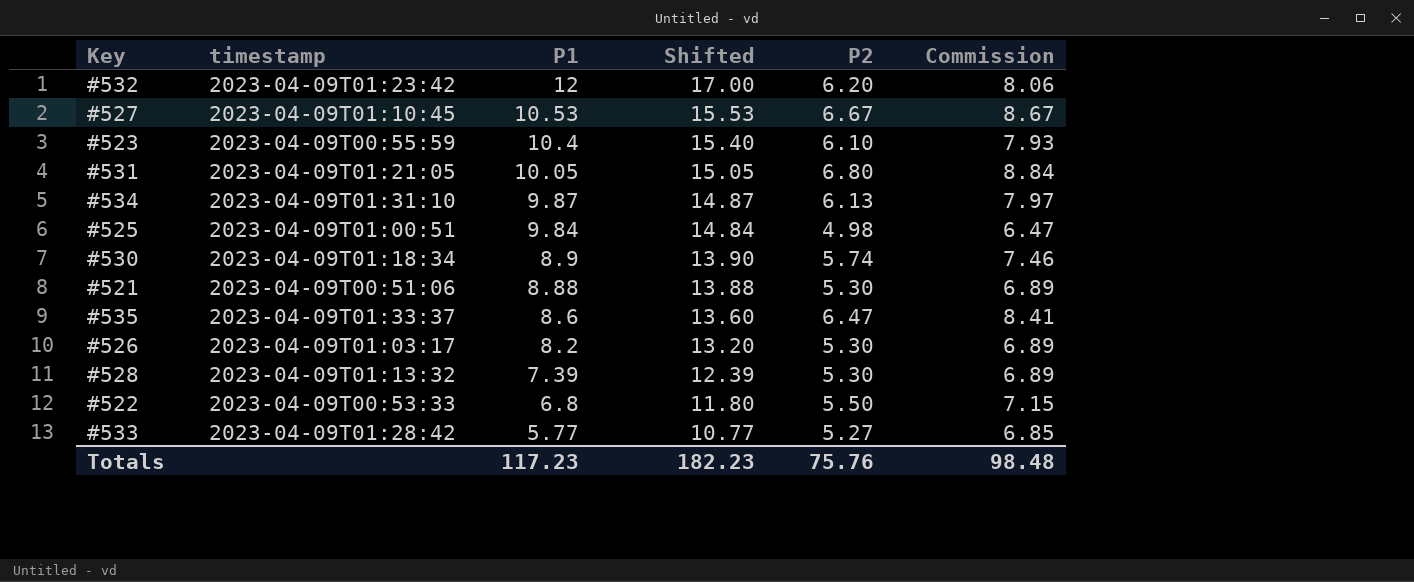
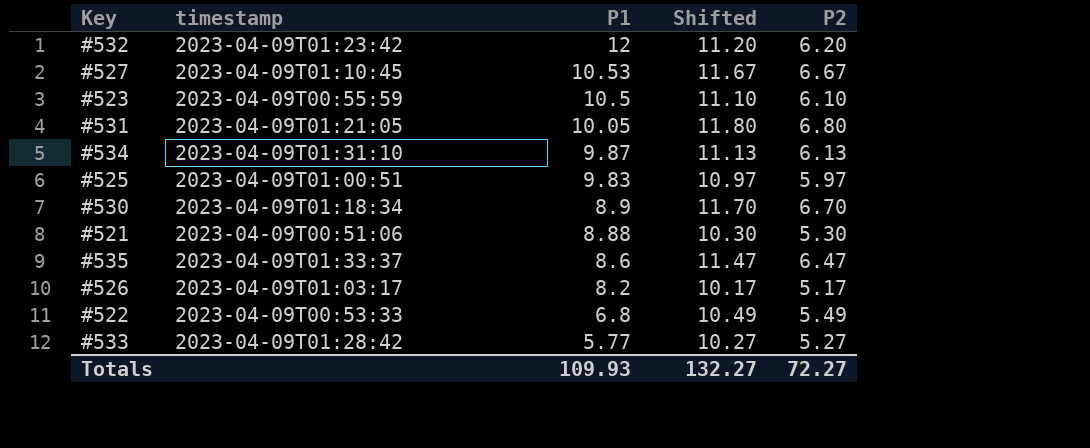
column Commission | formula: [P2] * 1.3 -> none
column Shifted | formula: [P1] + 5 -> [P2] + 5
row #528: 2023-04-09T01:13:32 | 7.39 | 12.39 | 5.30 | 6.89 -> none
#523 | P1: 10.4 -> 10.5
#525 | P1: 9.84 -> 9.83
#525 | P2: 4.98 -> 5.97
#530 | P2: 5.74 -> 6.70
#526 | P2: 5.30 -> 5.17
#522 | P2: 5.50 -> 5.49
Totals | P1: 117.23 -> 109.93
Totals | Shifted: 182.23 -> 132.27
Totals | P2: 75.76 -> 72.27

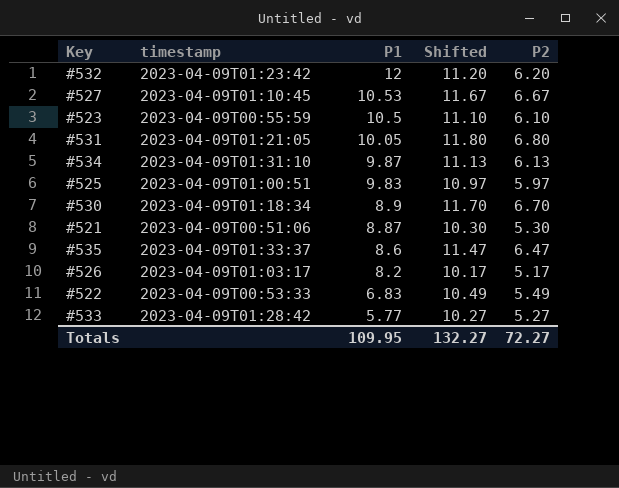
#521 | P1: 8.88 -> 8.87
#522 | P1: 6.8 -> 6.83
Totals | P1: 109.93 -> 109.95

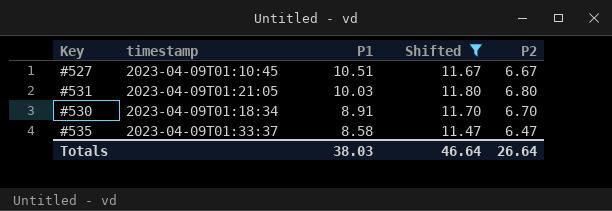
filter: none -> Shifted >= 11.47
#527 | P1: 10.53 -> 10.51
#531 | P1: 10.05 -> 10.03
#530 | P1: 8.9 -> 8.91
#535 | P1: 8.6 -> 8.58
Totals | P1: 109.95 -> 38.03
Totals | Shifted: 132.27 -> 46.64
Totals | P2: 72.27 -> 26.64

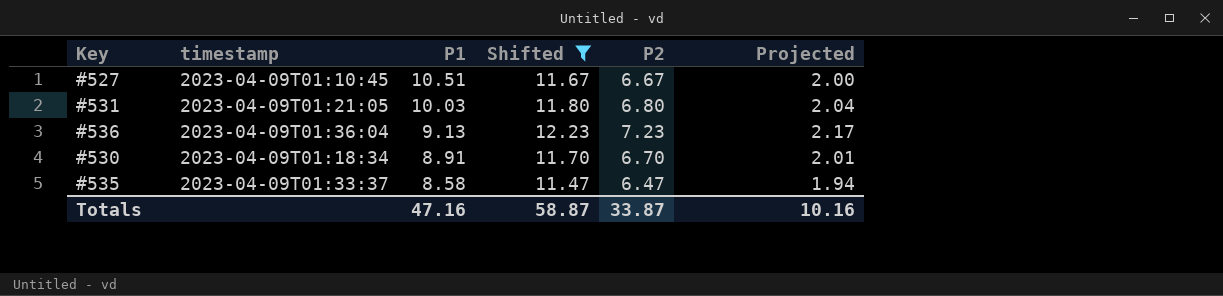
column Projected | formula: none -> [P2] * 0.3
row #536: none -> 2023-04-09T01:36:04 | 9.13 | 12.23 | 7.23 | 2.17
Totals | P1: 38.03 -> 47.16
Totals | Shifted: 46.64 -> 58.87
Totals | P2: 26.64 -> 33.87

